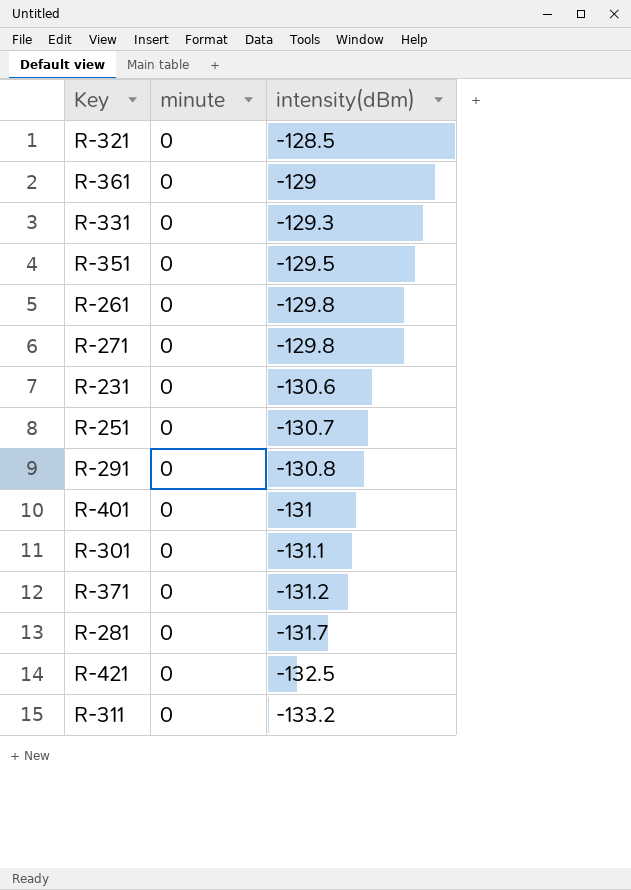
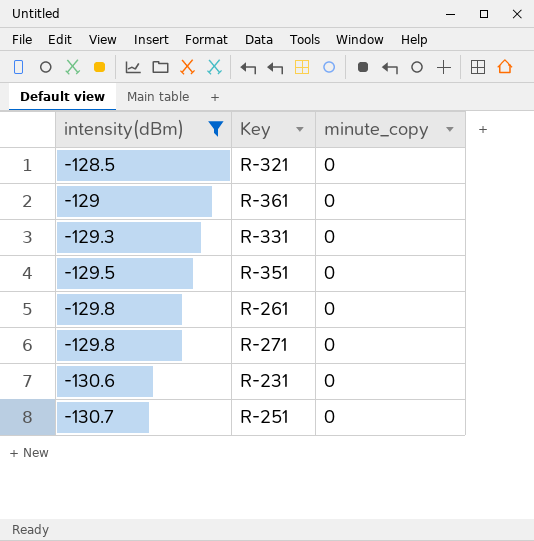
filter: none -> intensity(dBm) >= -130.7
column intensity(dBm) | position: 3 -> 1
column name: minute -> minute_copy

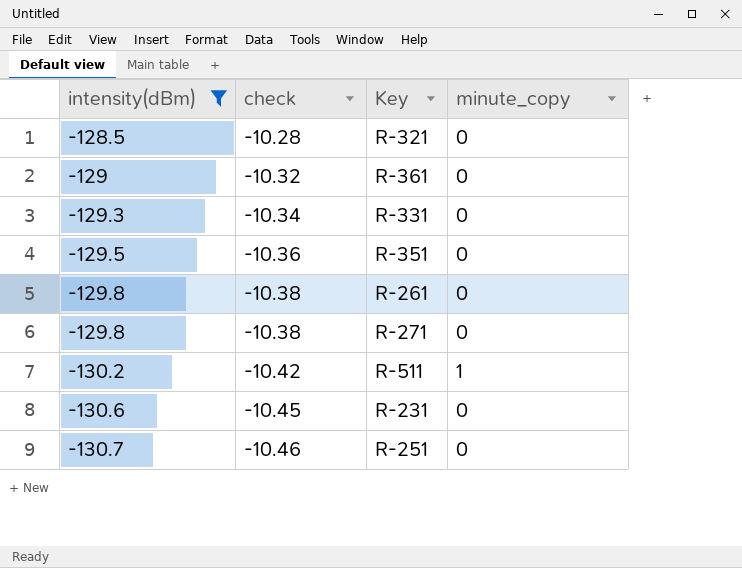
column check | formula: none -> [intensity(dBm)] * 0.08
row R-511: none -> -130.2 | -10.42 | 1

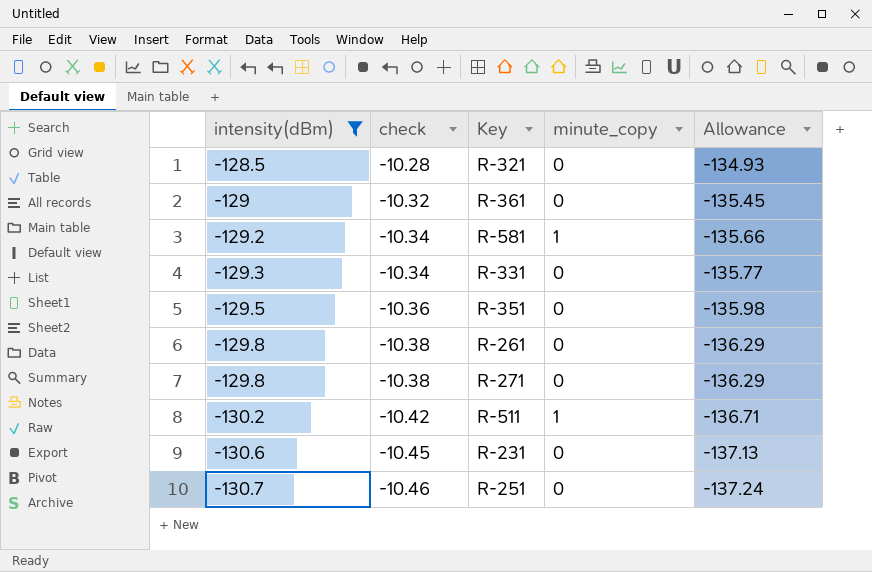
column Allowance | formula: none -> [intensity(dBm)] * 1.05
row R-581: none -> -129.2 | -10.34 | 1 | -135.66

